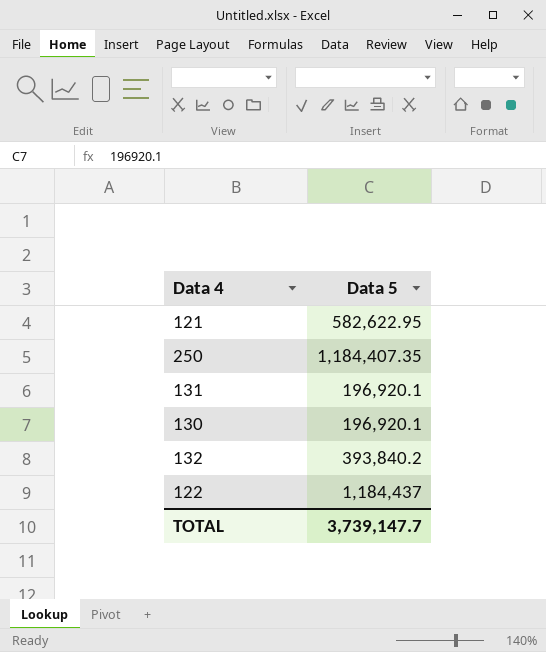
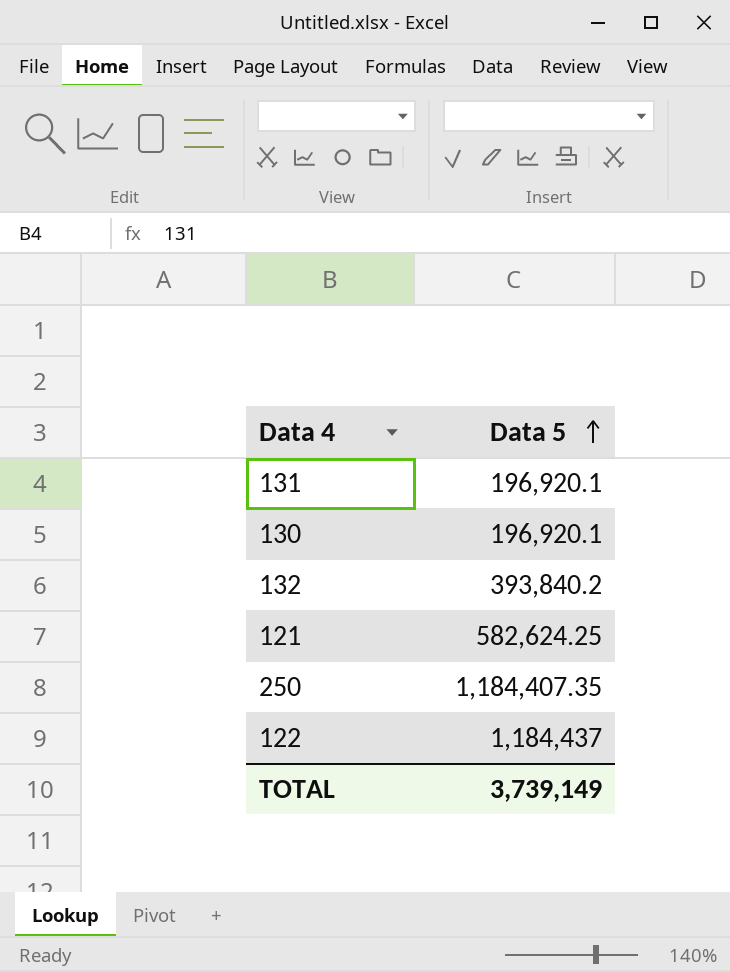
row order: none -> Data 5 ascending
121 | Data 5: 582,622.95 -> 582,624.25
TOTAL | Data 5: 3,739,147.7 -> 3,739,149

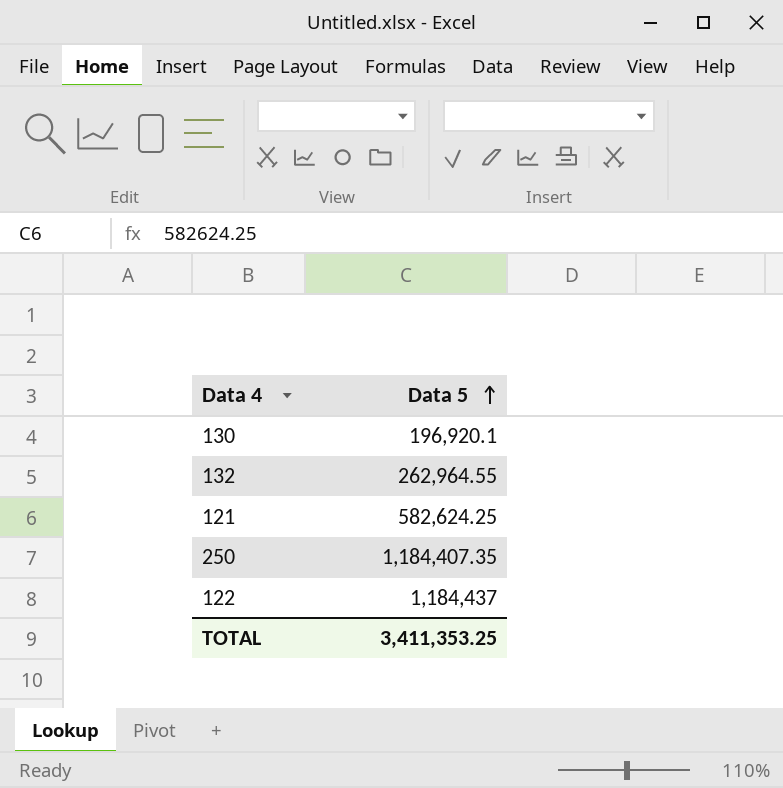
row 131: 196,920.1 -> none
132 | Data 5: 393,840.2 -> 262,964.55
TOTAL | Data 5: 3,739,149 -> 3,411,353.25

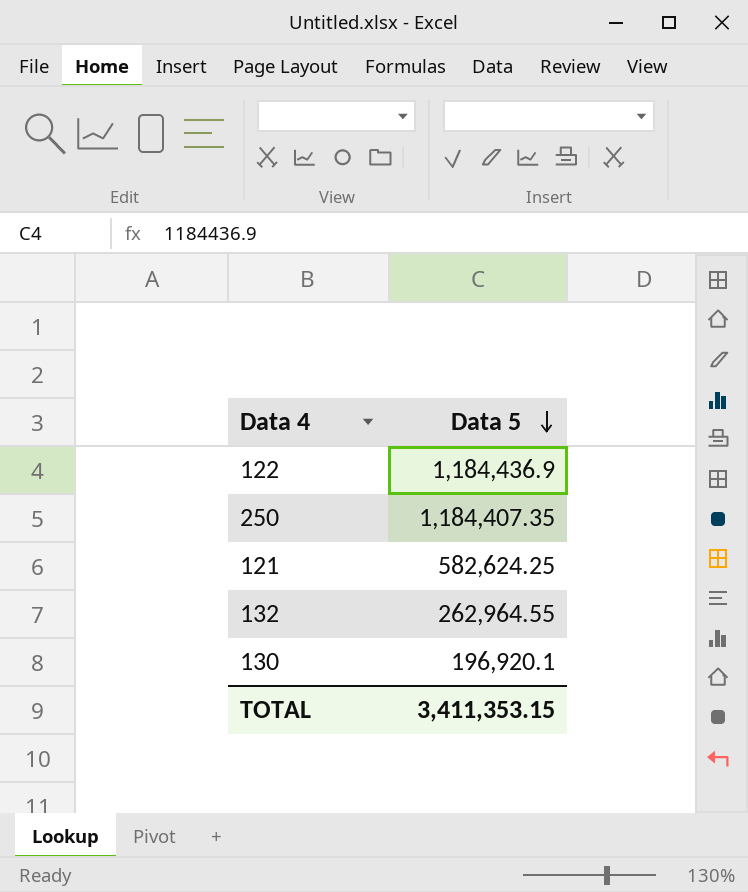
row order: Data 5 ascending -> Data 5 descending
122 | Data 5: 1,184,437 -> 1,184,436.9
TOTAL | Data 5: 3,411,353.25 -> 3,411,353.15

